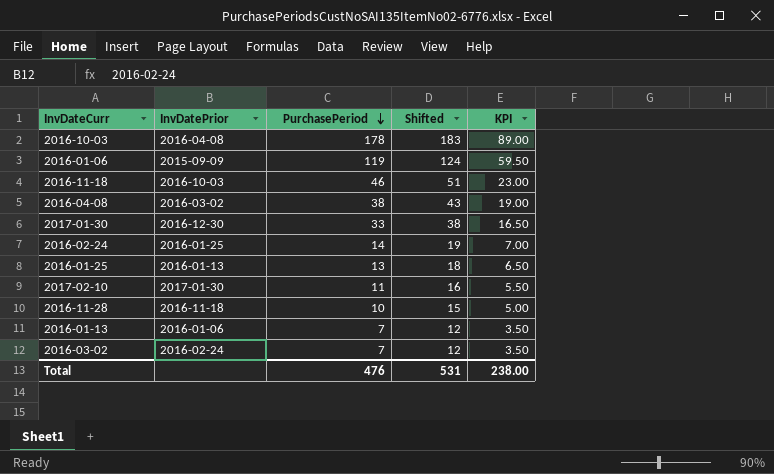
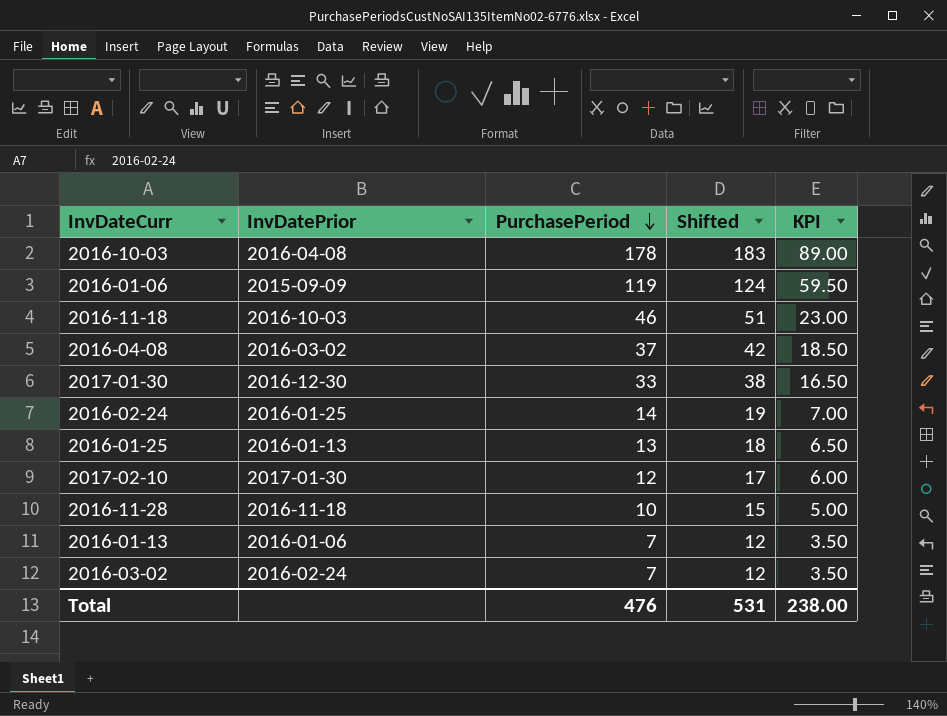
2016-04-08 | PurchasePeriod: 38 -> 37
2016-04-08 | Shifted: 43 -> 42
2016-04-08 | KPI: 19.00 -> 18.50
2017-02-10 | PurchasePeriod: 11 -> 12
2017-02-10 | Shifted: 16 -> 17
2017-02-10 | KPI: 5.50 -> 6.00

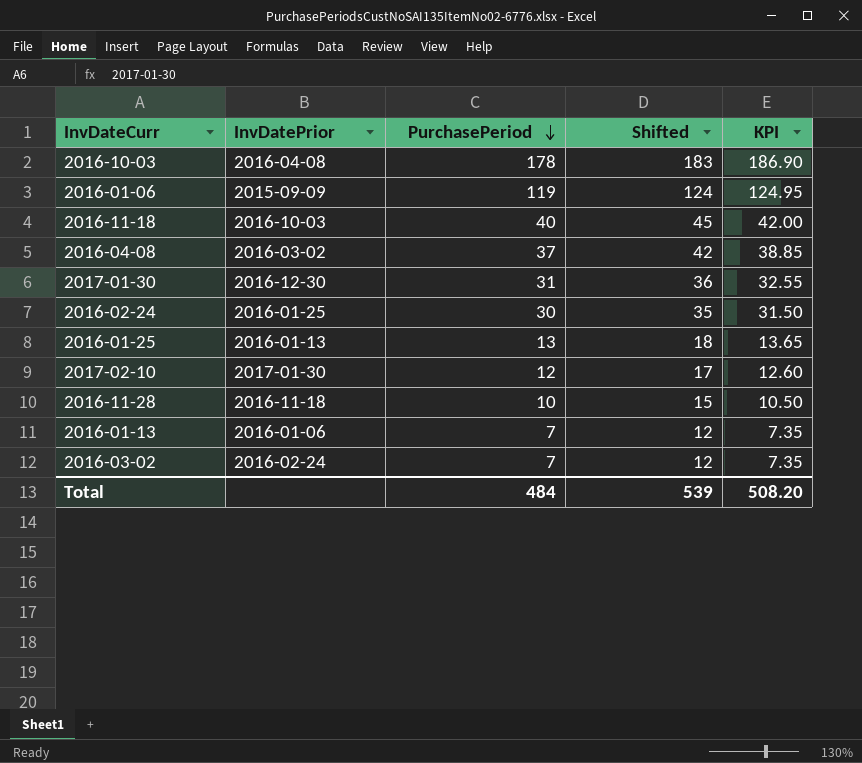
column KPI | formula: [PurchasePeriod] * 0.5 -> [PurchasePeriod] * 1.05
2016-11-18 | PurchasePeriod: 46 -> 40
2016-11-18 | Shifted: 51 -> 45
2017-01-30 | PurchasePeriod: 33 -> 31
2017-01-30 | Shifted: 38 -> 36
2016-02-24 | PurchasePeriod: 14 -> 30
2016-02-24 | Shifted: 19 -> 35
Total | PurchasePeriod: 476 -> 484
Total | Shifted: 531 -> 539
Total | KPI: 238.00 -> 508.20

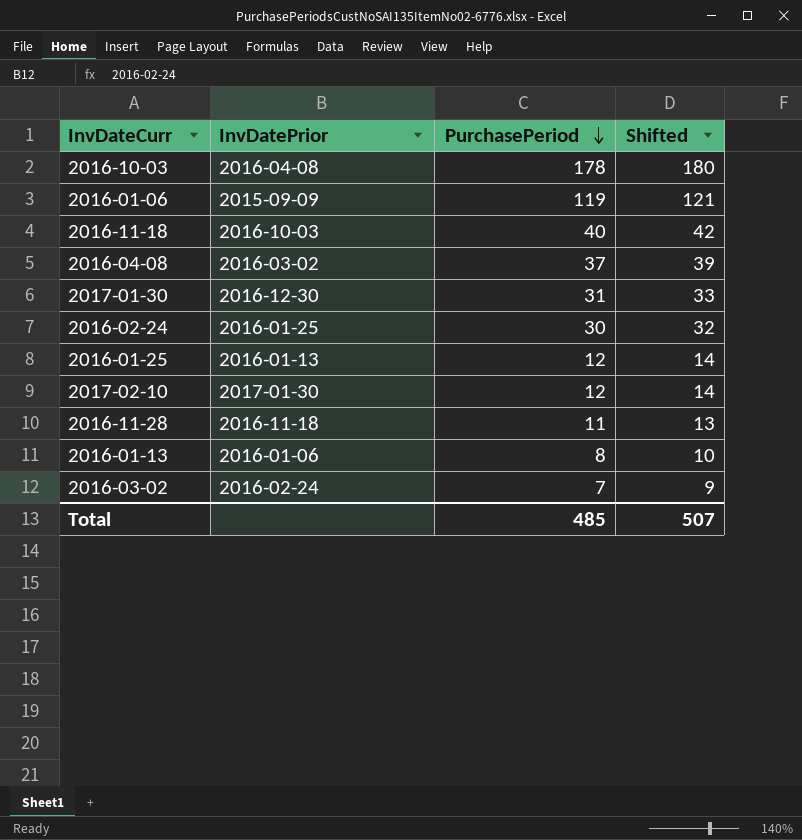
column KPI | formula: [PurchasePeriod] * 1.05 -> none
column Shifted | formula: [PurchasePeriod] + 5 -> [PurchasePeriod] + 2
2016-01-25 | PurchasePeriod: 13 -> 12
2016-11-28 | PurchasePeriod: 10 -> 11
2016-01-13 | PurchasePeriod: 7 -> 8
Total | PurchasePeriod: 484 -> 485
Total | Shifted: 539 -> 507

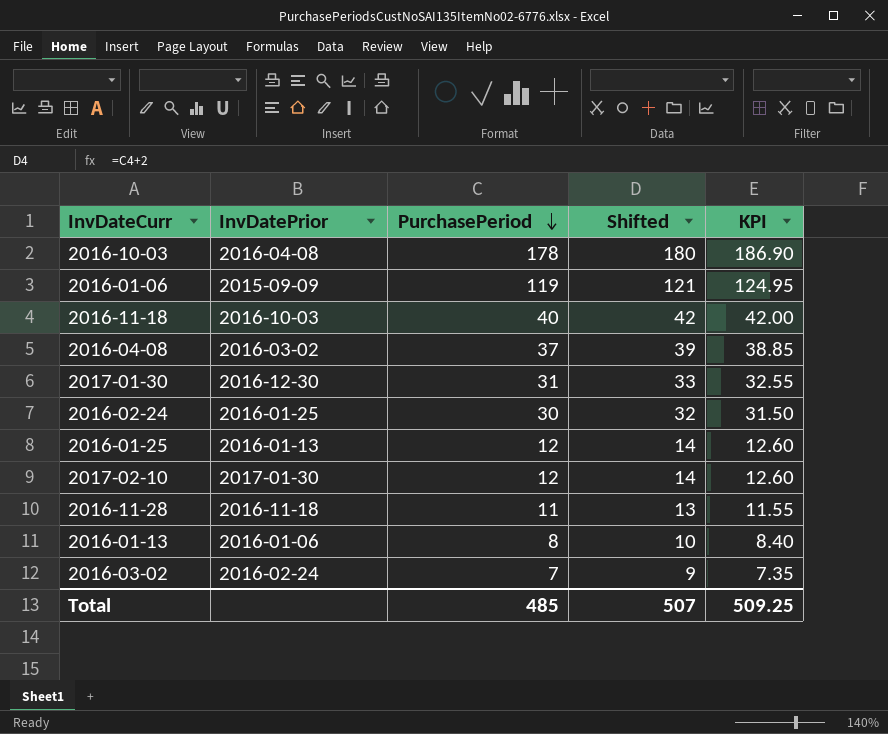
column KPI | formula: none -> [PurchasePeriod] * 1.05

